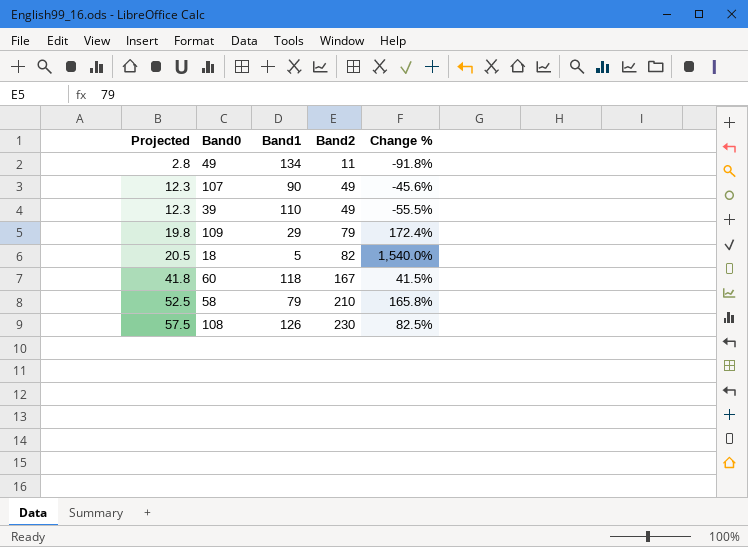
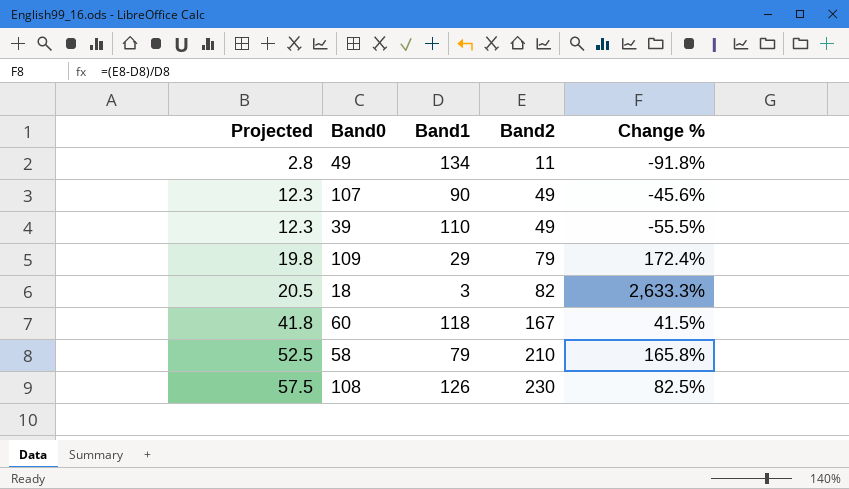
18 | Band1: 5 -> 3
18 | Change %: 1,540.0% -> 2,633.3%

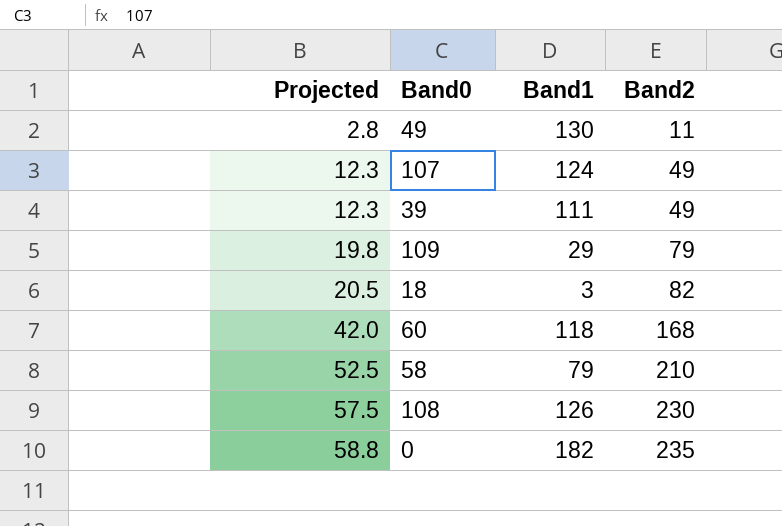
column Change % | formula: ([Band2] - [Band1]) / [Band1] -> none
49 | Band1: 134 -> 130
107 | Band1: 90 -> 124
39 | Band1: 110 -> 111
60 | Projected: 41.8 -> 42.0
60 | Band2: 167 -> 168
row 0: none -> 58.8 | 182 | 235

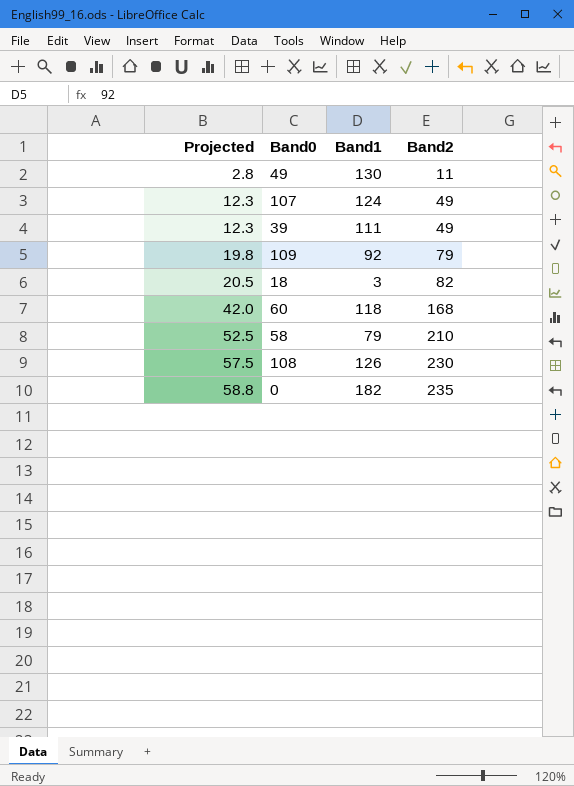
109 | Band1: 29 -> 92

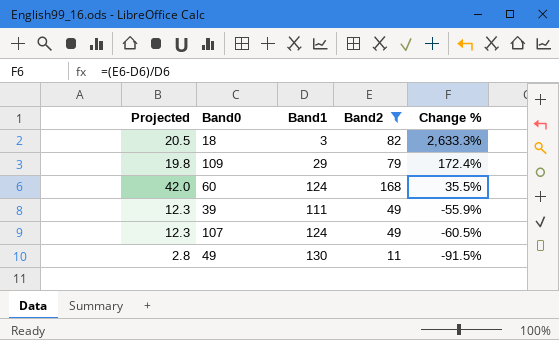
filter: none -> Band2 <= 168
row order: Projected ascending -> Change % descending
column Change % | formula: none -> ([Band2] - [Band1]) / [Band1]
109 | Band1: 92 -> 29
60 | Band1: 118 -> 124

